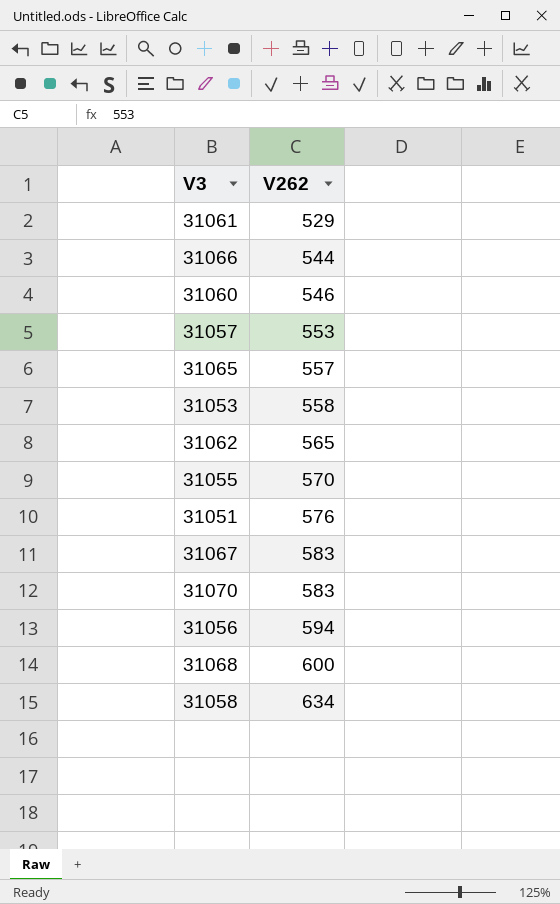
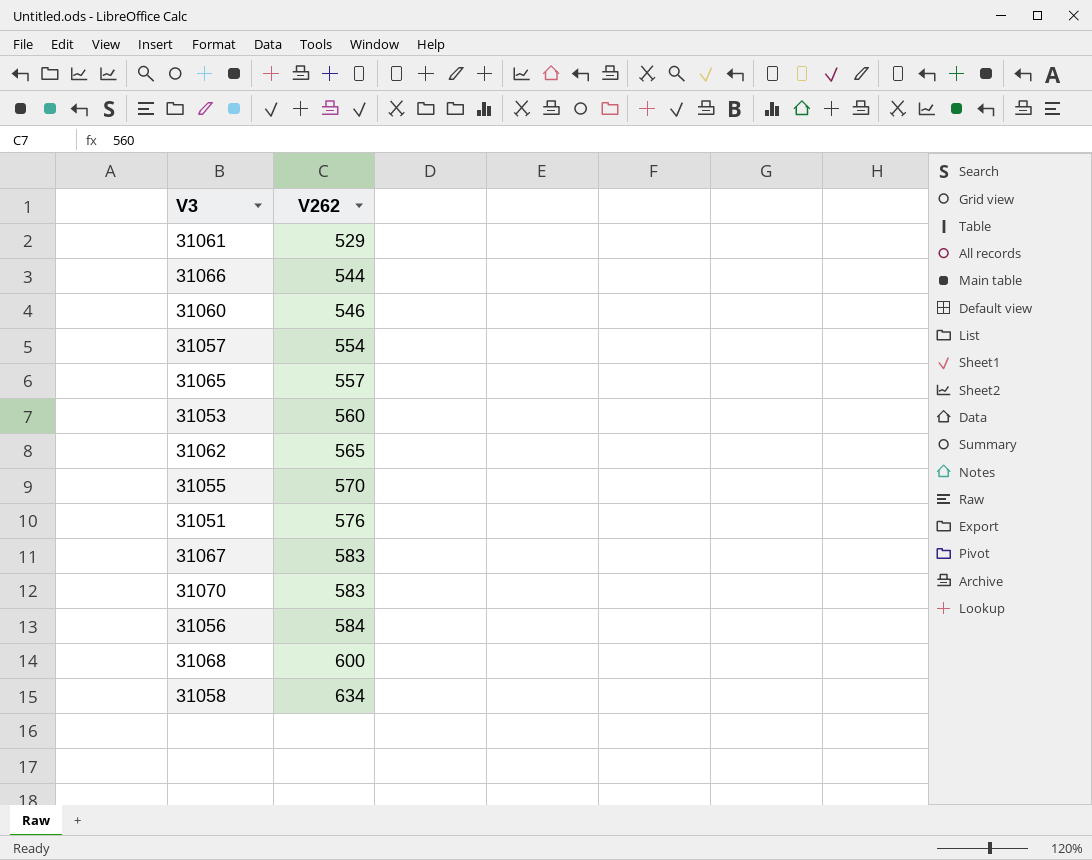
31057 | V262: 553 -> 554
31053 | V262: 558 -> 560
31056 | V262: 594 -> 584

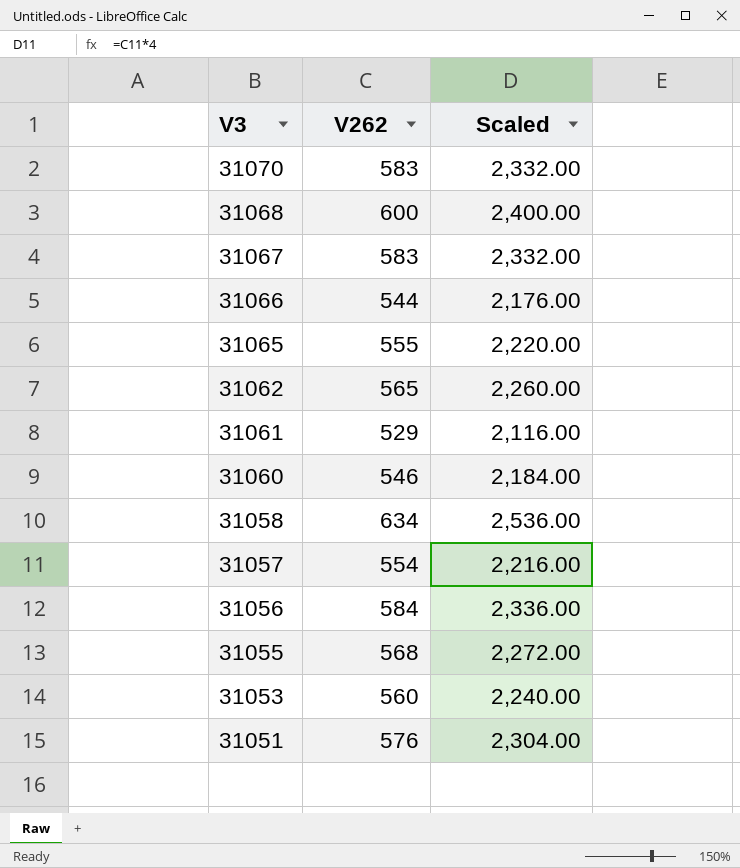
row order: V262 ascending -> V3 descending
column Scaled | formula: none -> [V262] * 4
31065 | V262: 557 -> 555
31055 | V262: 570 -> 568

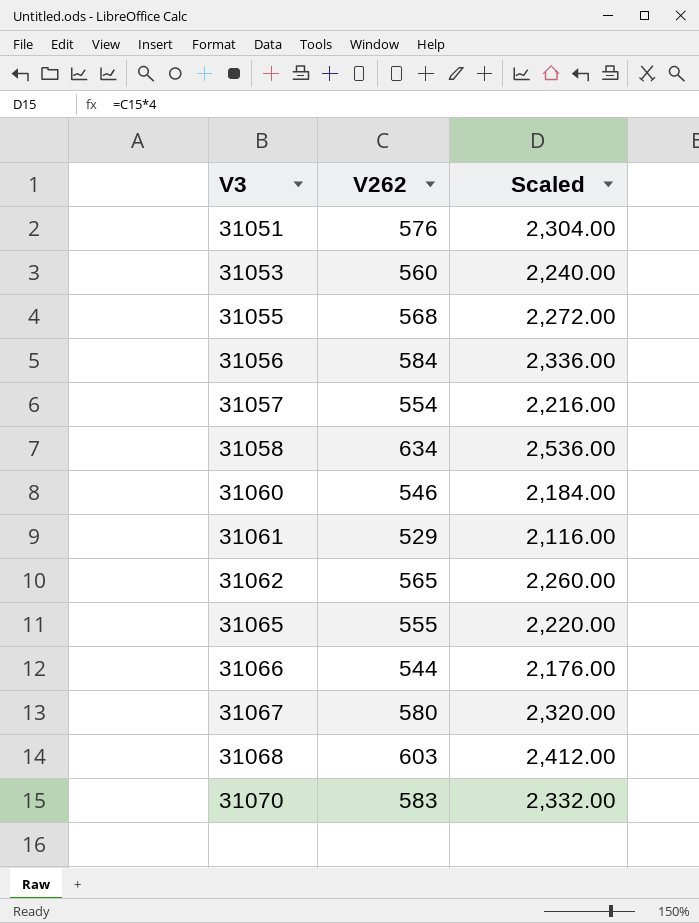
row order: V3 descending -> V3 ascending
31067 | V262: 583 -> 580
31067 | Scaled: 2,332.00 -> 2,320.00
31068 | V262: 600 -> 603
31068 | Scaled: 2,400.00 -> 2,412.00

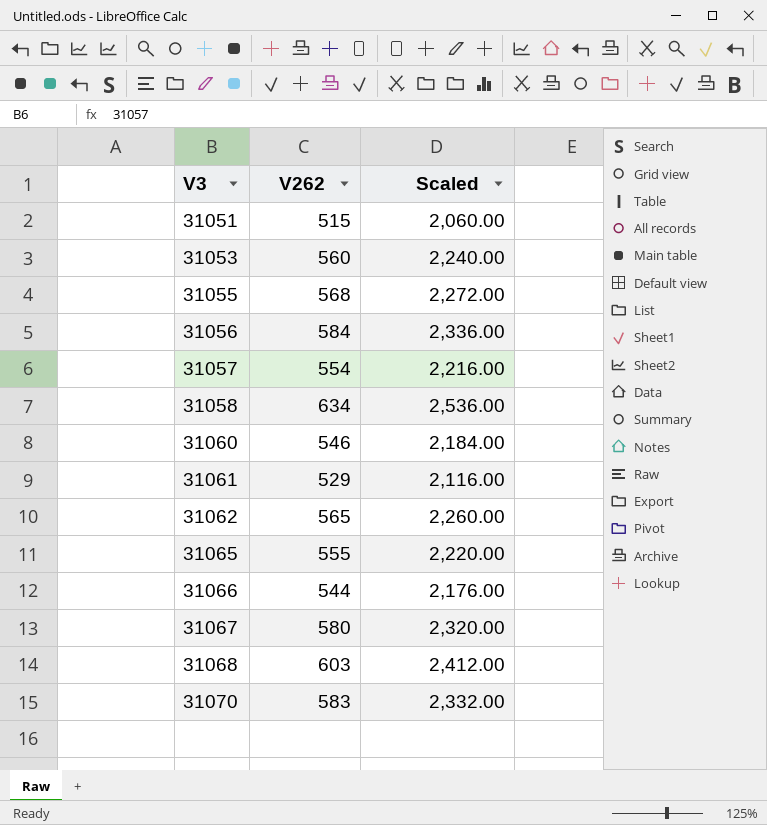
31051 | V262: 576 -> 515
31051 | Scaled: 2,304.00 -> 2,060.00

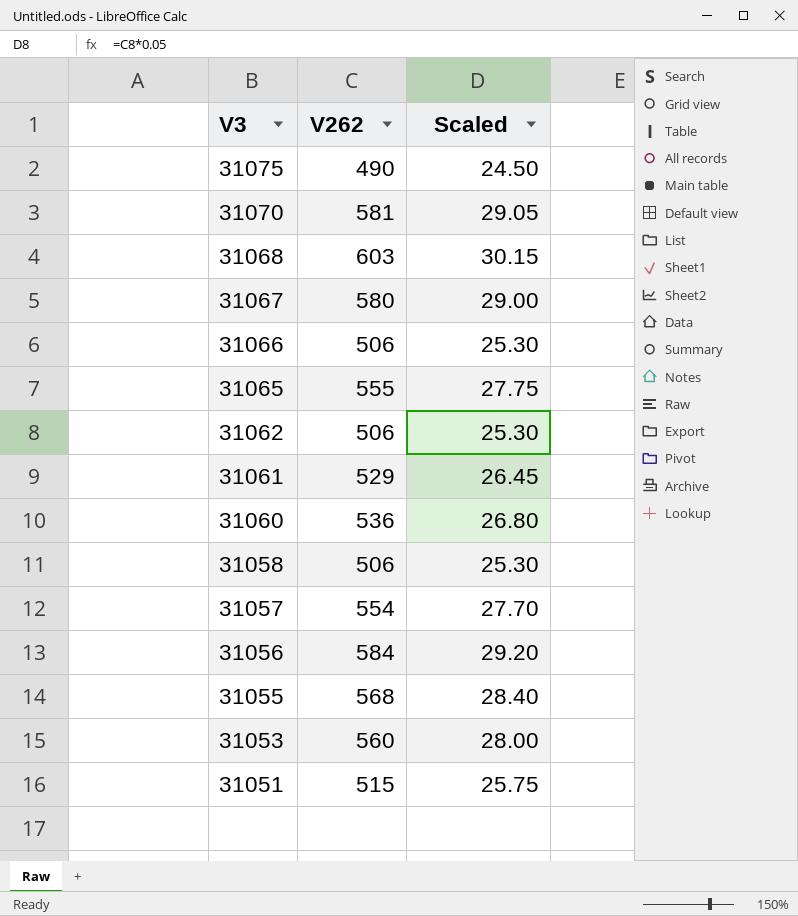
row order: V3 ascending -> V3 descending
column Scaled | formula: [V262] * 4 -> [V262] * 0.05
row 31075: none -> 490 | 24.50
31070 | V262: 583 -> 581
31066 | V262: 544 -> 506
31062 | V262: 565 -> 506
31060 | V262: 546 -> 536
31058 | V262: 634 -> 506

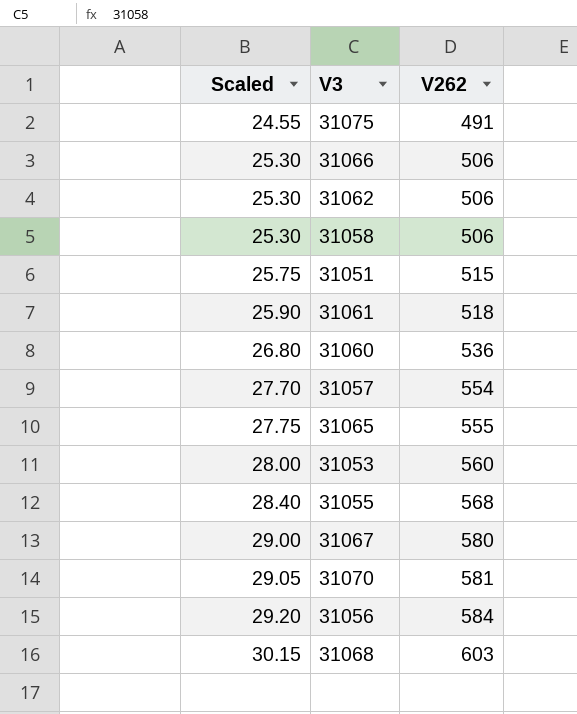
row order: V3 descending -> Scaled ascending
column Scaled | position: 3 -> 1
31075 | Scaled: 24.50 -> 24.55
31075 | V262: 490 -> 491
31061 | Scaled: 26.45 -> 25.90
31061 | V262: 529 -> 518

